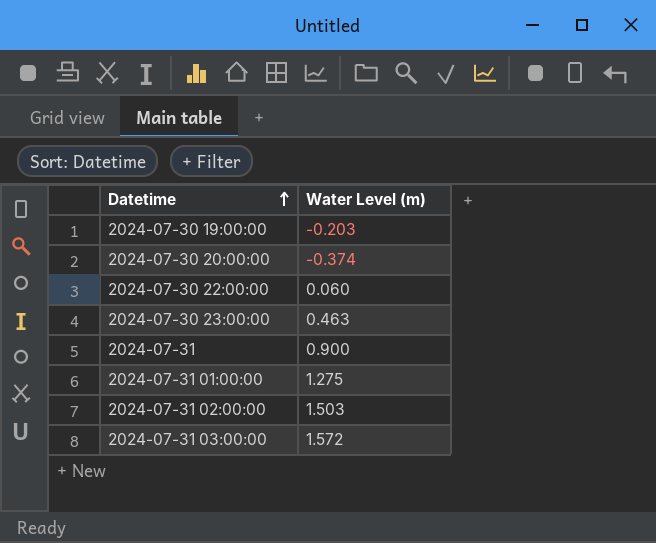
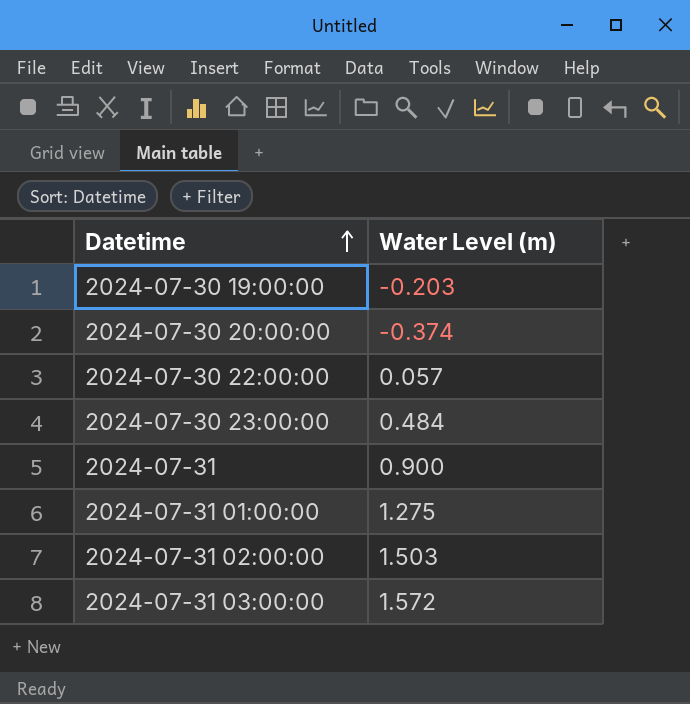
2024-07-30 22:00:00 | Water Level (m): 0.060 -> 0.057
2024-07-30 23:00:00 | Water Level (m): 0.463 -> 0.484

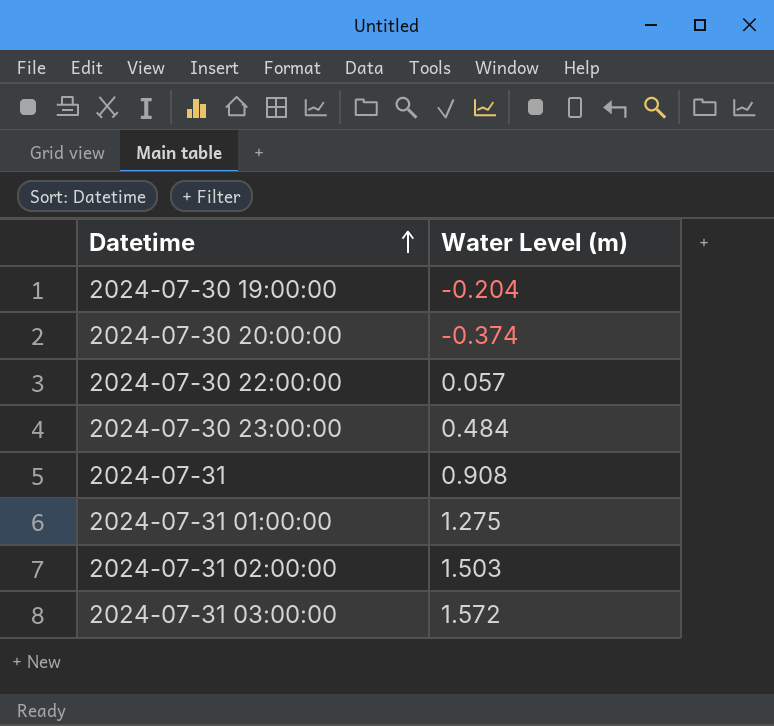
2024-07-30 19:00:00 | Water Level (m): -0.203 -> -0.204
2024-07-31 | Water Level (m): 0.900 -> 0.908

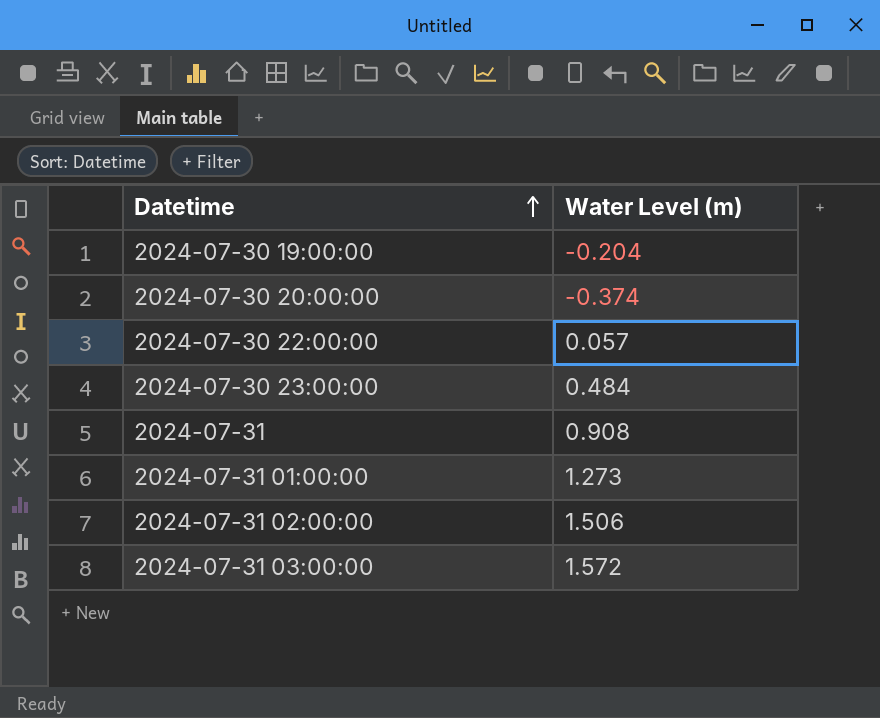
2024-07-31 01:00:00 | Water Level (m): 1.275 -> 1.273
2024-07-31 02:00:00 | Water Level (m): 1.503 -> 1.506

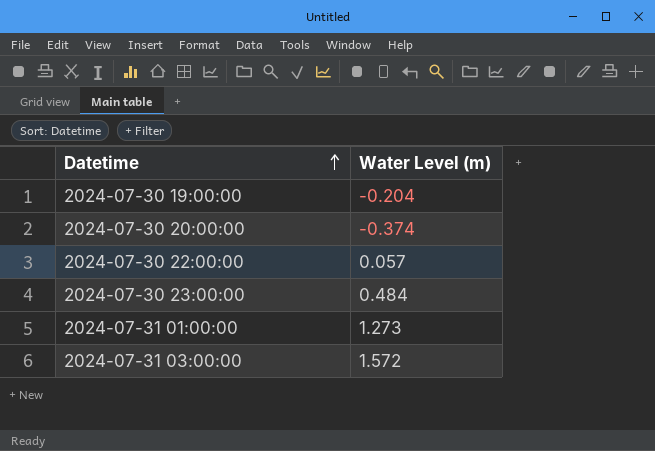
row 2024-07-31: 0.908 -> none
row 2024-07-31 02:00:00: 1.506 -> none

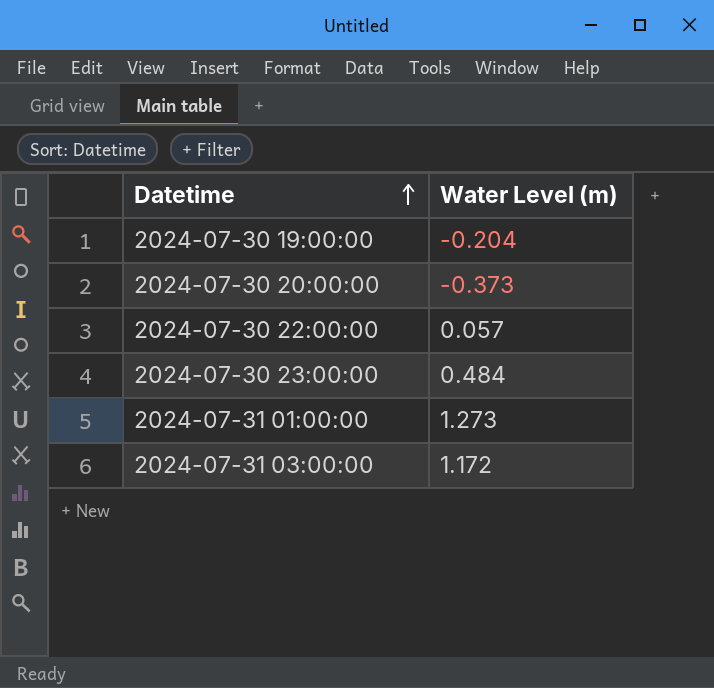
2024-07-30 20:00:00 | Water Level (m): -0.374 -> -0.373
2024-07-31 03:00:00 | Water Level (m): 1.572 -> 1.172

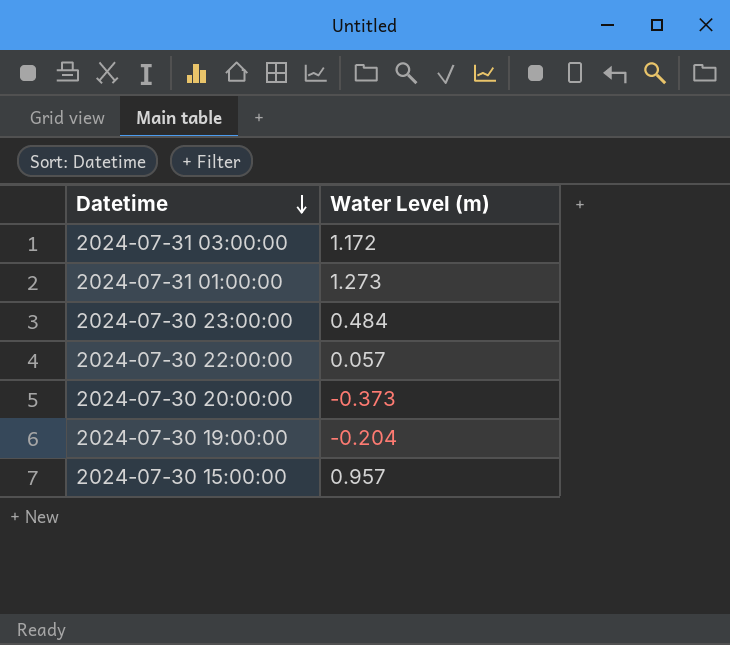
row order: Datetime ascending -> Datetime descending
row 2024-07-30 15:00:00: none -> 0.957

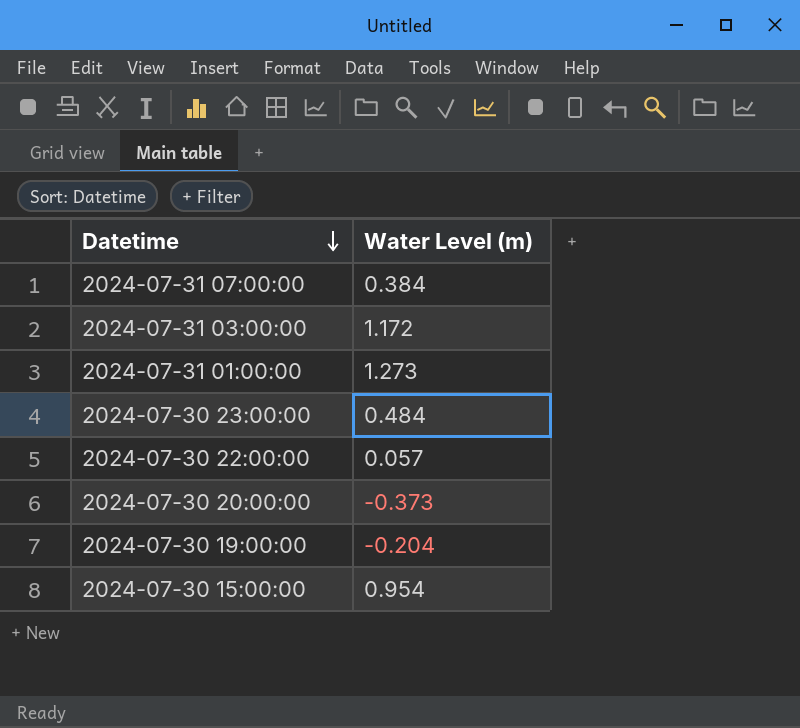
row 2024-07-31 07:00:00: none -> 0.384
2024-07-30 15:00:00 | Water Level (m): 0.957 -> 0.954

